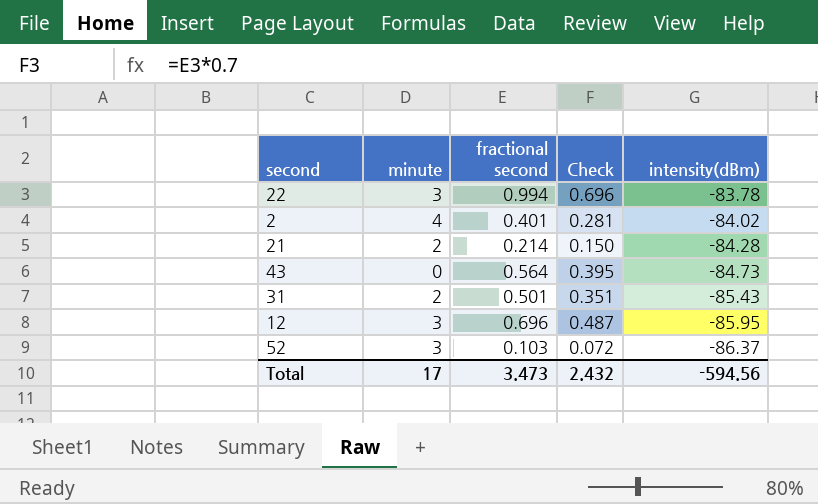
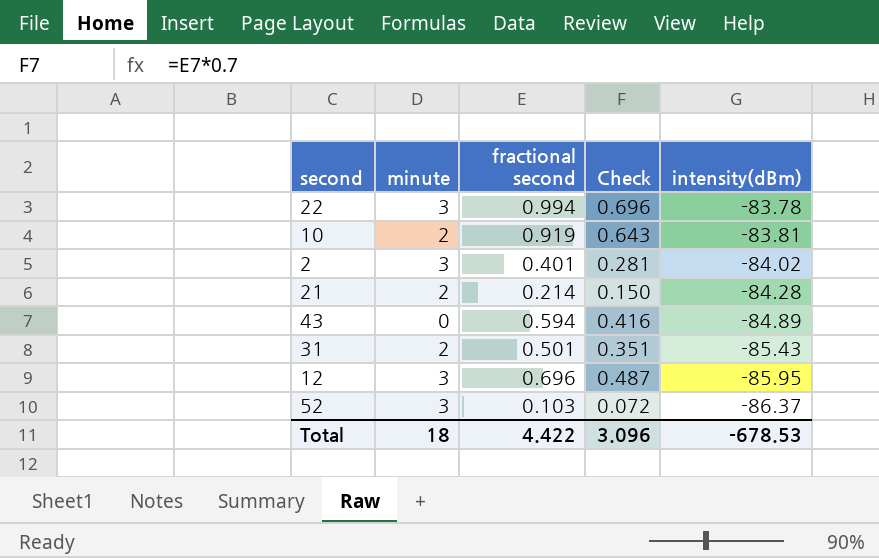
row 10: none -> 2 | 0.919 | 0.643 | -83.81
2 | minute: 4 -> 3
43 | fractional second: 0.564 -> 0.594
43 | Check: 0.395 -> 0.416
43 | intensity(dBm): -84.73 -> -84.89
Total | minute: 17 -> 18
Total | fractional second: 3.473 -> 4.422
Total | Check: 2.432 -> 3.096
Total | intensity(dBm): -594.56 -> -678.53

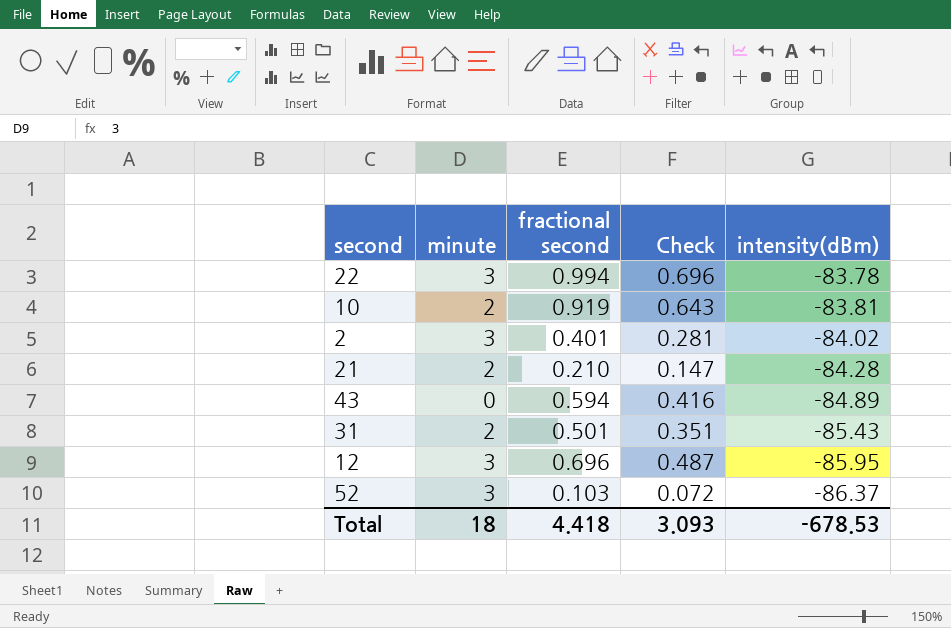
21 | fractional second: 0.214 -> 0.210
21 | Check: 0.150 -> 0.147
Total | fractional second: 4.422 -> 4.418
Total | Check: 3.096 -> 3.093

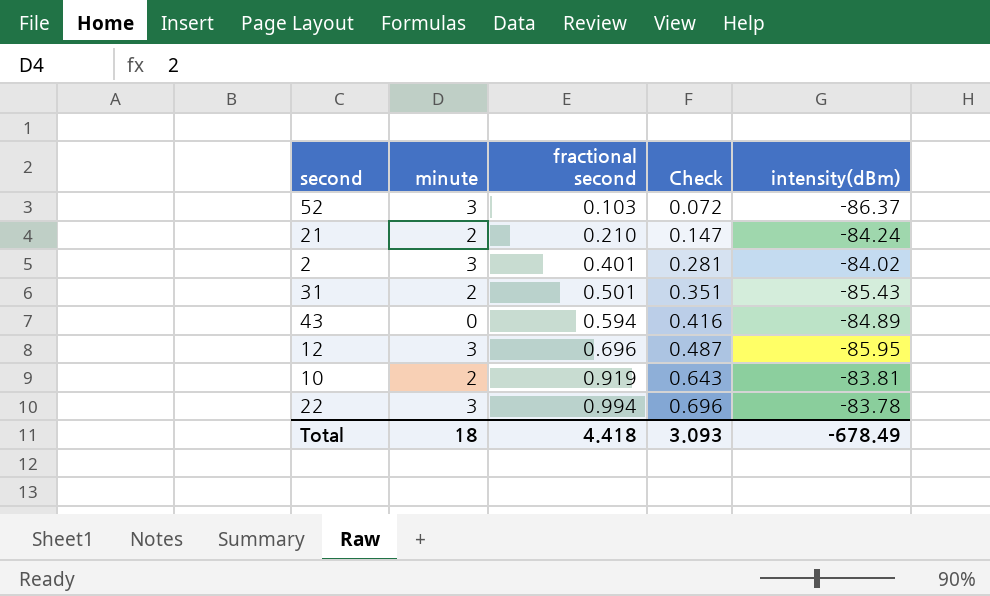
row order: intensity(dBm) descending -> fractional second ascending
21 | intensity(dBm): -84.28 -> -84.24
Total | intensity(dBm): -678.53 -> -678.49

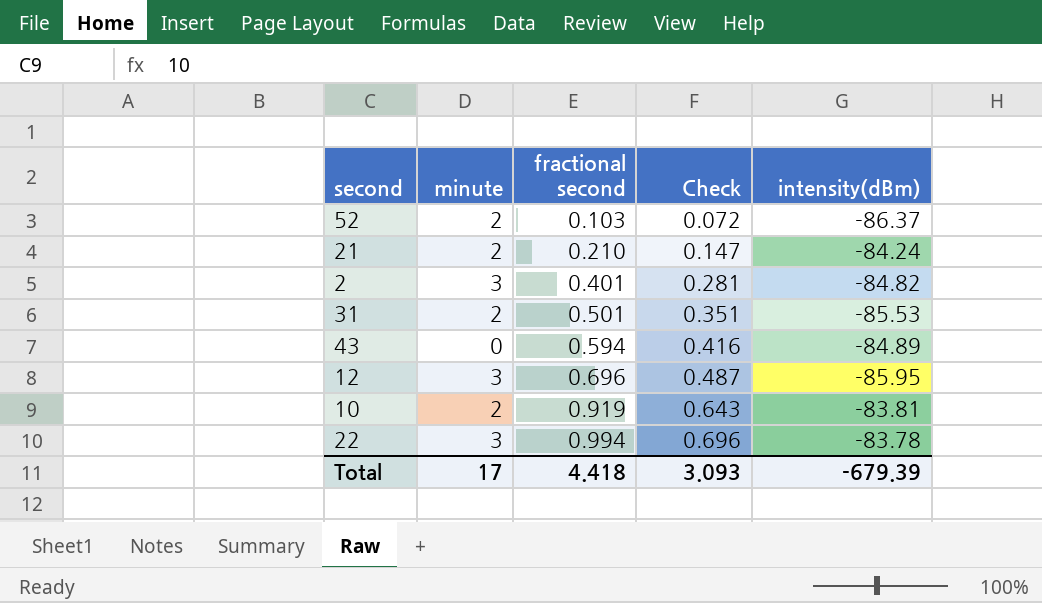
52 | minute: 3 -> 2
2 | intensity(dBm): -84.02 -> -84.82
31 | intensity(dBm): -85.43 -> -85.53
Total | minute: 18 -> 17
Total | intensity(dBm): -678.49 -> -679.39

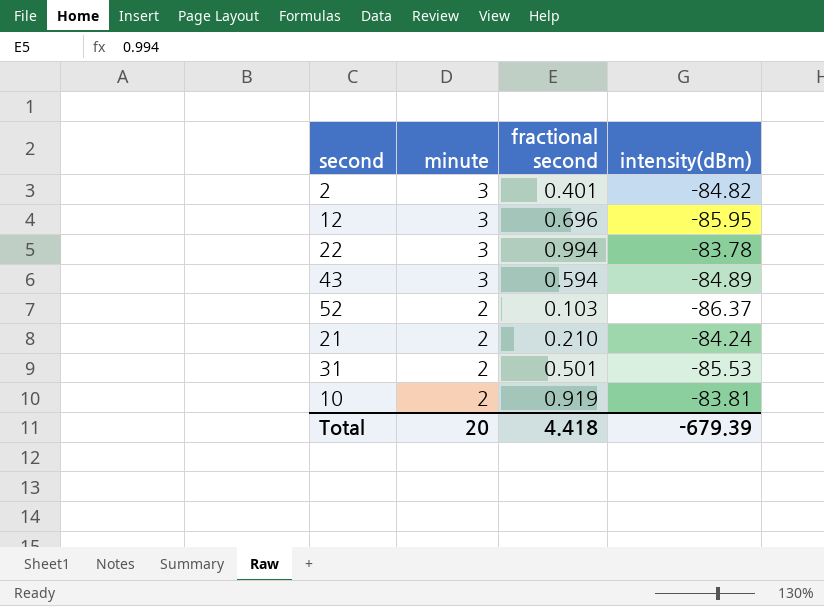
row order: fractional second ascending -> minute descending
column Check | formula: [fractional second] * 0.7 -> none
43 | minute: 0 -> 3
Total | minute: 17 -> 20

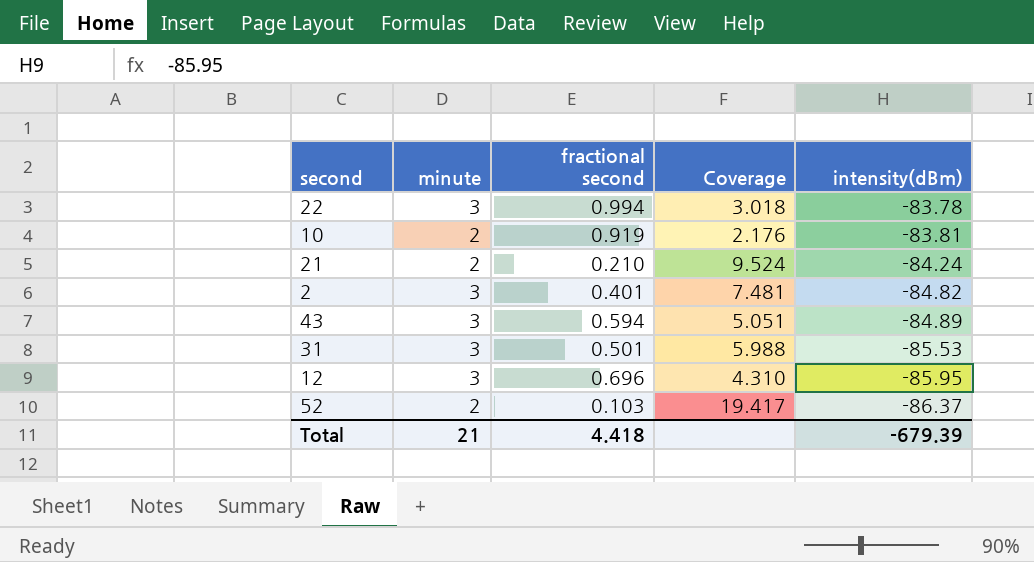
row order: minute descending -> intensity(dBm) descending
column Coverage | formula: none -> [minute] / [fractional second]
31 | minute: 2 -> 3
Total | minute: 20 -> 21

